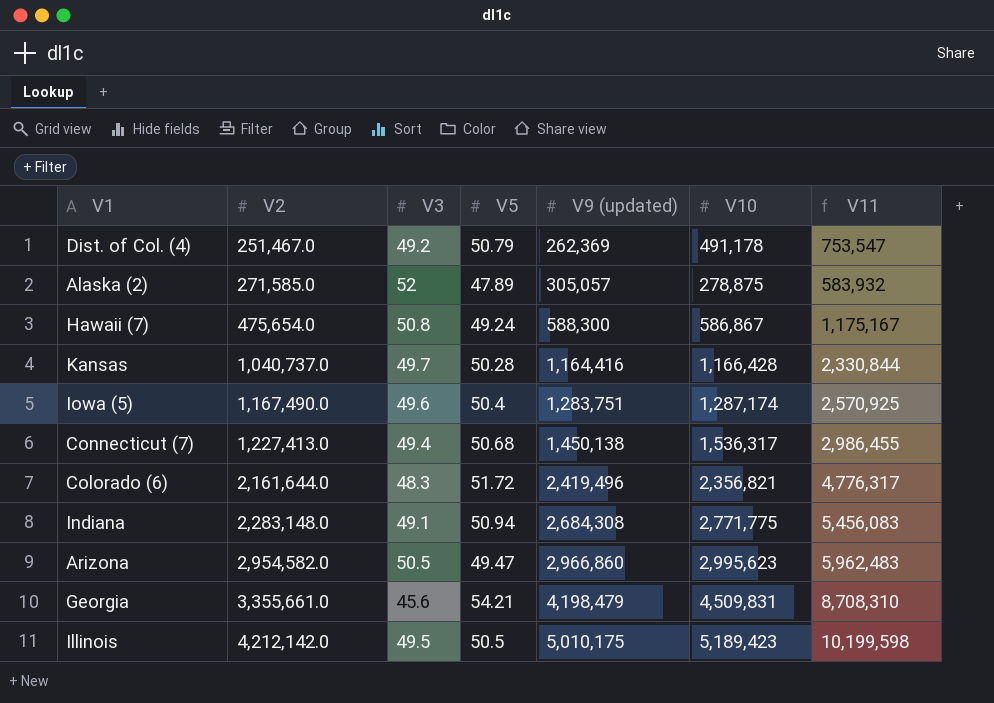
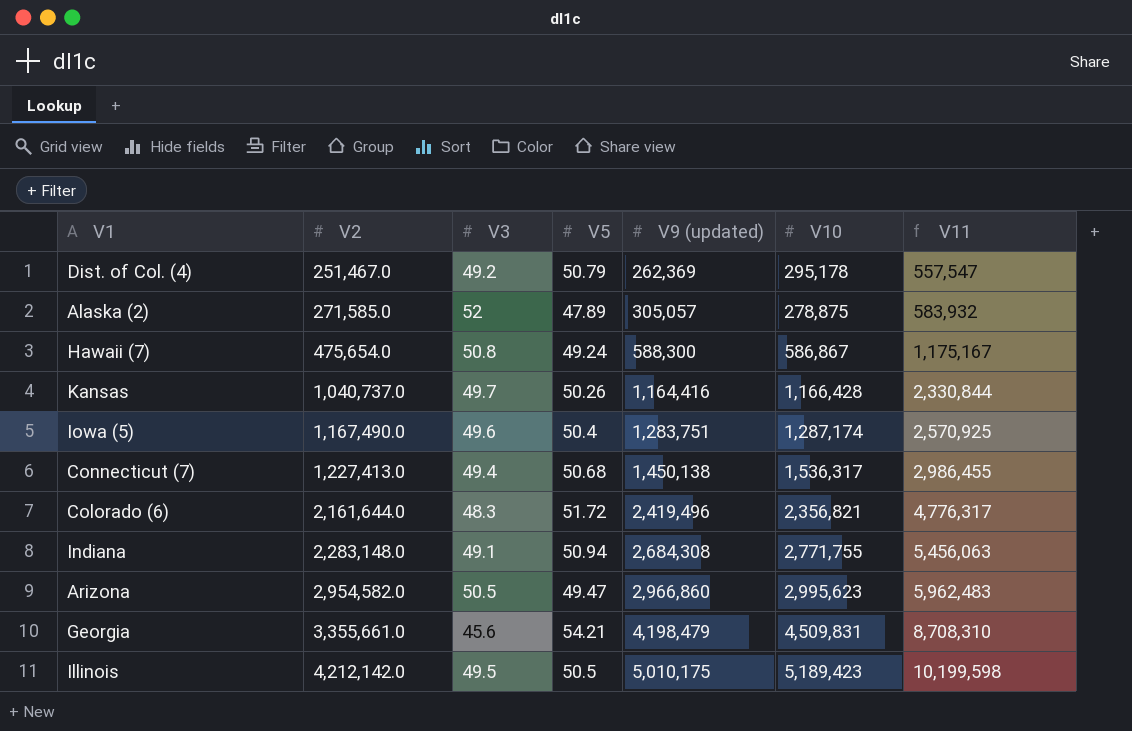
Dist. of Col. (4) | V10: 491,178 -> 295,178
Dist. of Col. (4) | V11: 753,547 -> 557,547
Kansas | V5: 50.28 -> 50.26
Indiana | V10: 2,771,775 -> 2,771,755
Indiana | V11: 5,456,083 -> 5,456,063

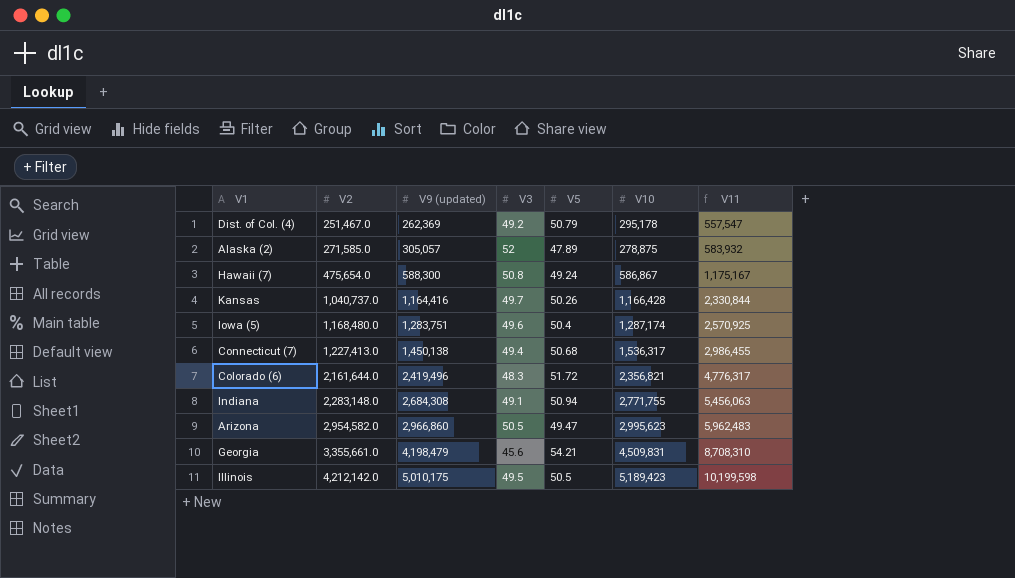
column V9 (updated) | position: 5 -> 3
Iowa (5) | V2: 1,167,490.0 -> 1,168,480.0

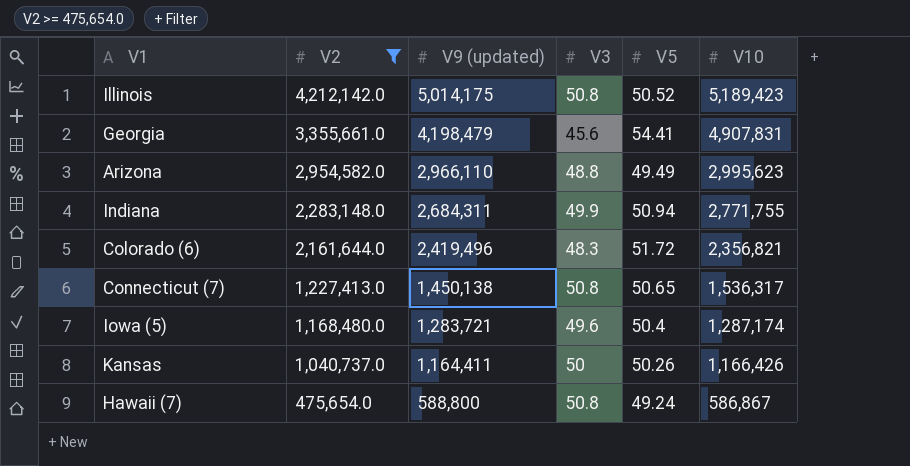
filter: none -> V2 >= 475,654.0
row order: V2 ascending -> V2 descending
column V11 | formula: [V9 (updated)] + [V10] -> none
Illinois | V9 (updated): 5,010,175 -> 5,014,175
Illinois | V3: 49.5 -> 50.8
Illinois | V5: 50.5 -> 50.52
Georgia | V5: 54.21 -> 54.41
Georgia | V10: 4,509,831 -> 4,907,831
Arizona | V9 (updated): 2,966,860 -> 2,966,110
Arizona | V3: 50.5 -> 48.8
Arizona | V5: 49.47 -> 49.49
Indiana | V9 (updated): 2,684,308 -> 2,684,311
Indiana | V3: 49.1 -> 49.9
Connecticut (7) | V3: 49.4 -> 50.8
Connecticut (7) | V5: 50.68 -> 50.65
Iowa (5) | V9 (updated): 1,283,751 -> 1,283,721
Kansas | V9 (updated): 1,164,416 -> 1,164,411
Kansas | V3: 49.7 -> 50
Kansas | V10: 1,166,428 -> 1,166,426
Hawaii (7) | V9 (updated): 588,300 -> 588,800

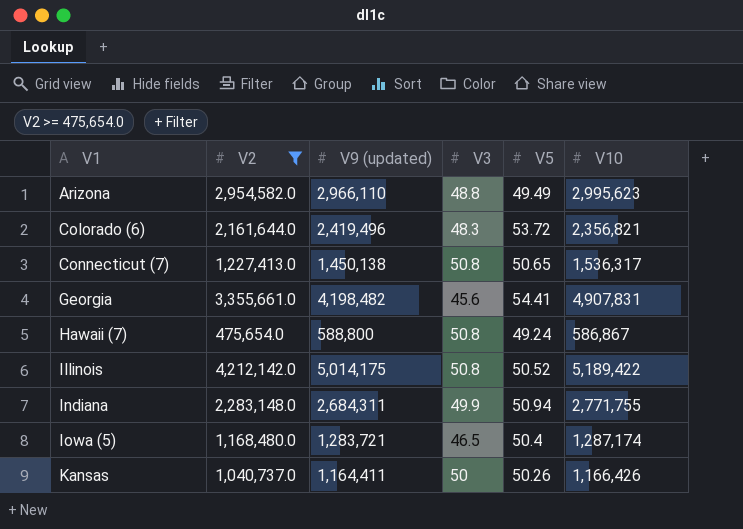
row order: V2 descending -> V1 ascending
Colorado (6) | V5: 51.72 -> 53.72
Georgia | V9 (updated): 4,198,479 -> 4,198,482
Illinois | V10: 5,189,423 -> 5,189,422
Iowa (5) | V3: 49.6 -> 46.5

